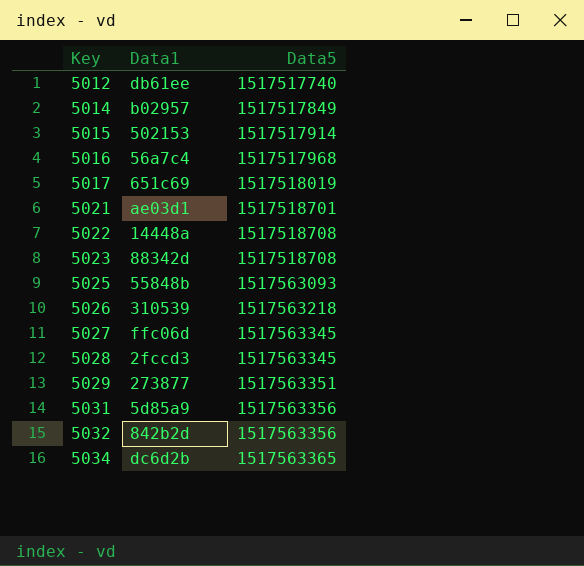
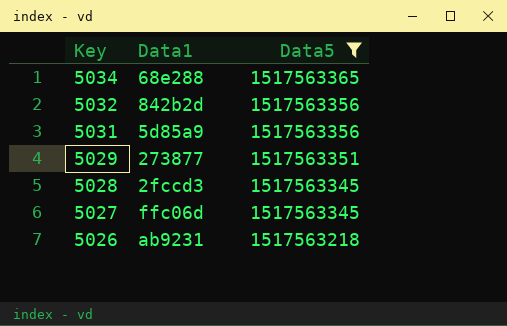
filter: none -> Data5 >= 1517563218
row order: Key ascending -> Key descending
5034 | Data1: dc6d2b -> 68e288
5026 | Data1: 310539 -> ab9231

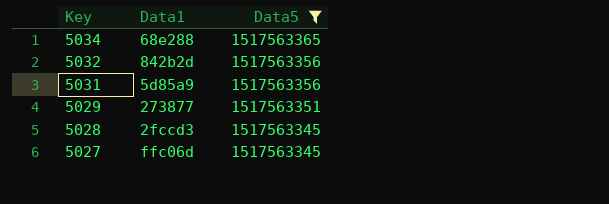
row 5026: ab9231 | 1517563218 -> none

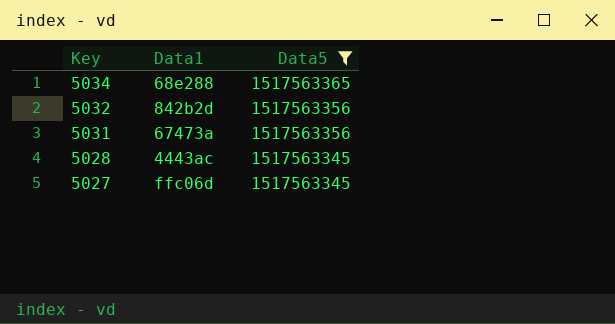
row 5029: 273877 | 1517563351 -> none
5031 | Data1: 5d85a9 -> 67473a
5028 | Data1: 2fccd3 -> 4443ac

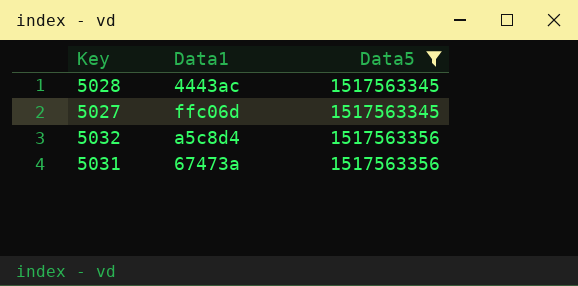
row order: Key descending -> Data5 ascending
row 5034: 68e288 | 1517563365 -> none
5032 | Data1: 842b2d -> a5c8d4

